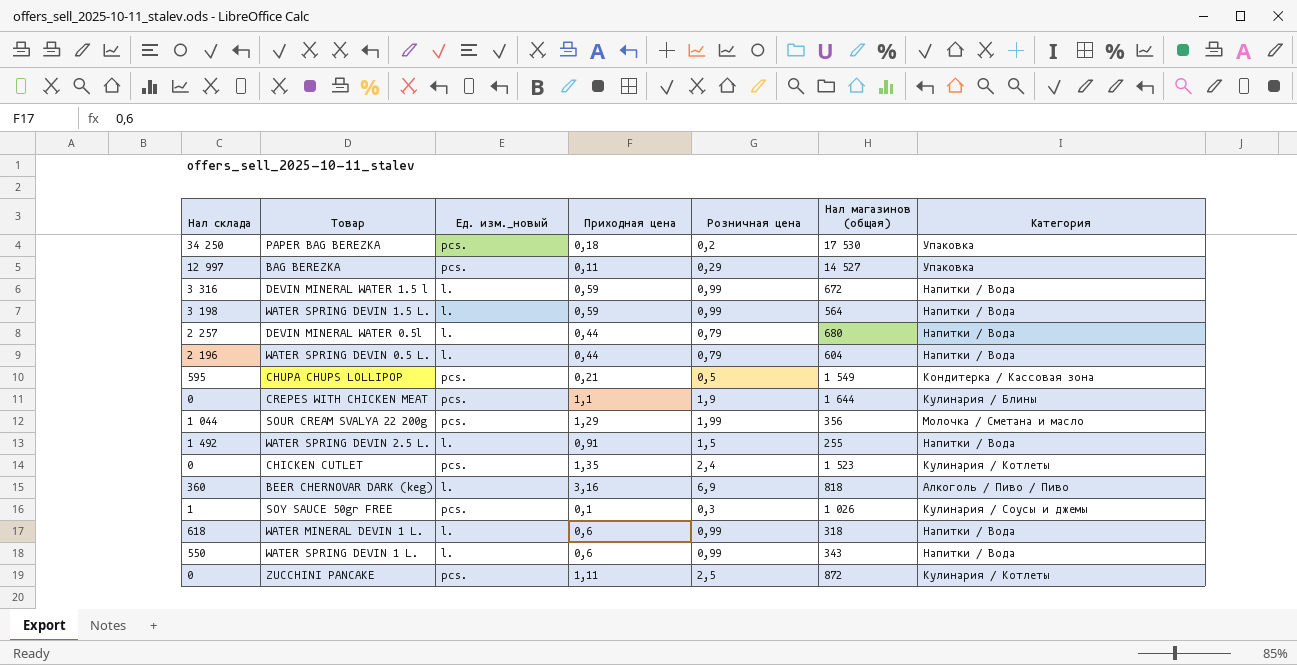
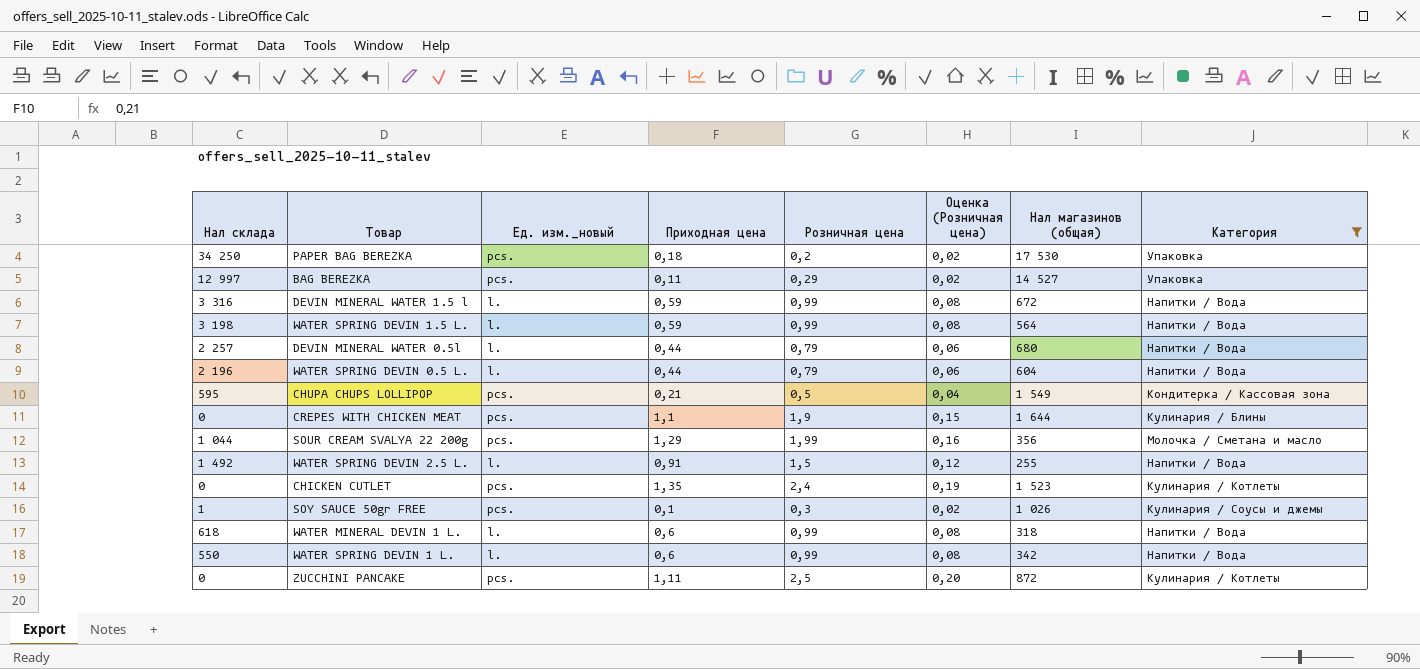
filter: none -> Категория != Алкоголь / Пиво / Пиво
column Оценка (Розничная цена) | formula: none -> [Розничная цена] * 0,08
WATER SPRING DEVIN 1 L. | Нал магазинов (общая): 343 -> 342

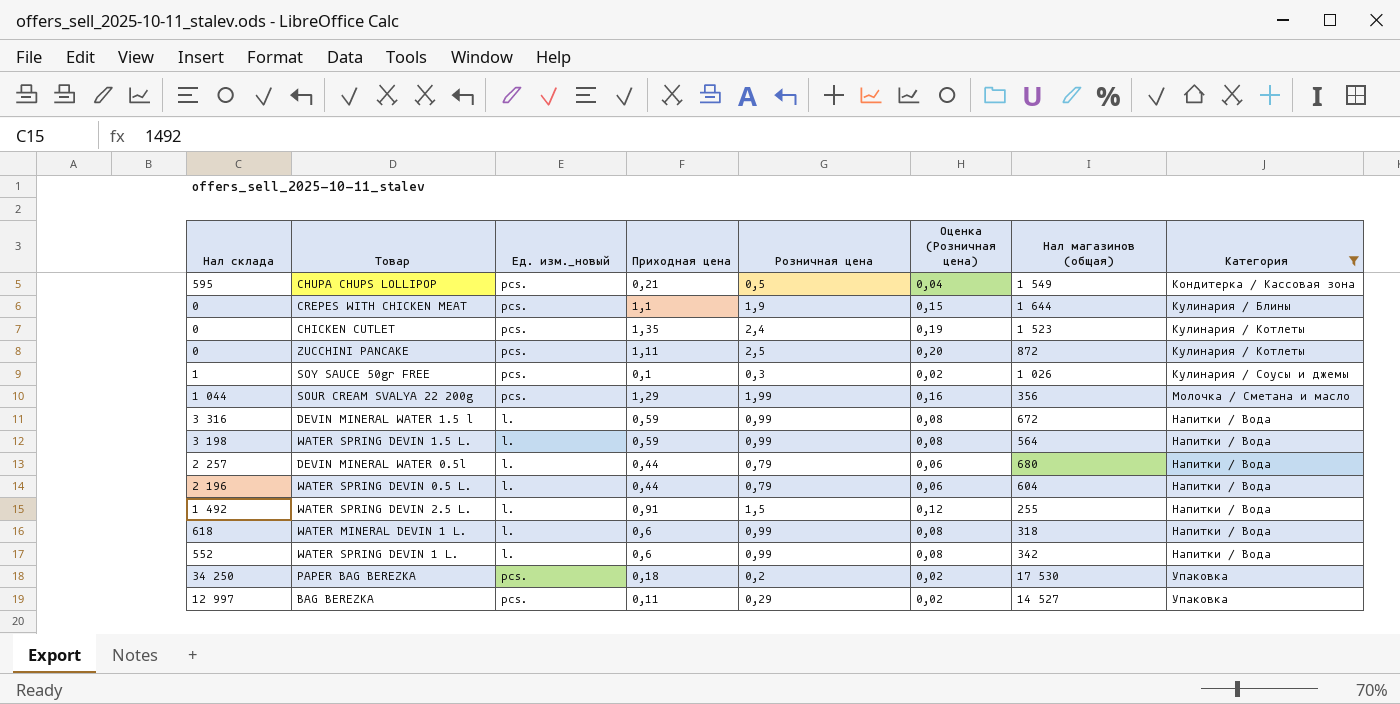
row order: none -> Категория ascending
WATER SPRING DEVIN 1 L. | Нал склада: 550 -> 552

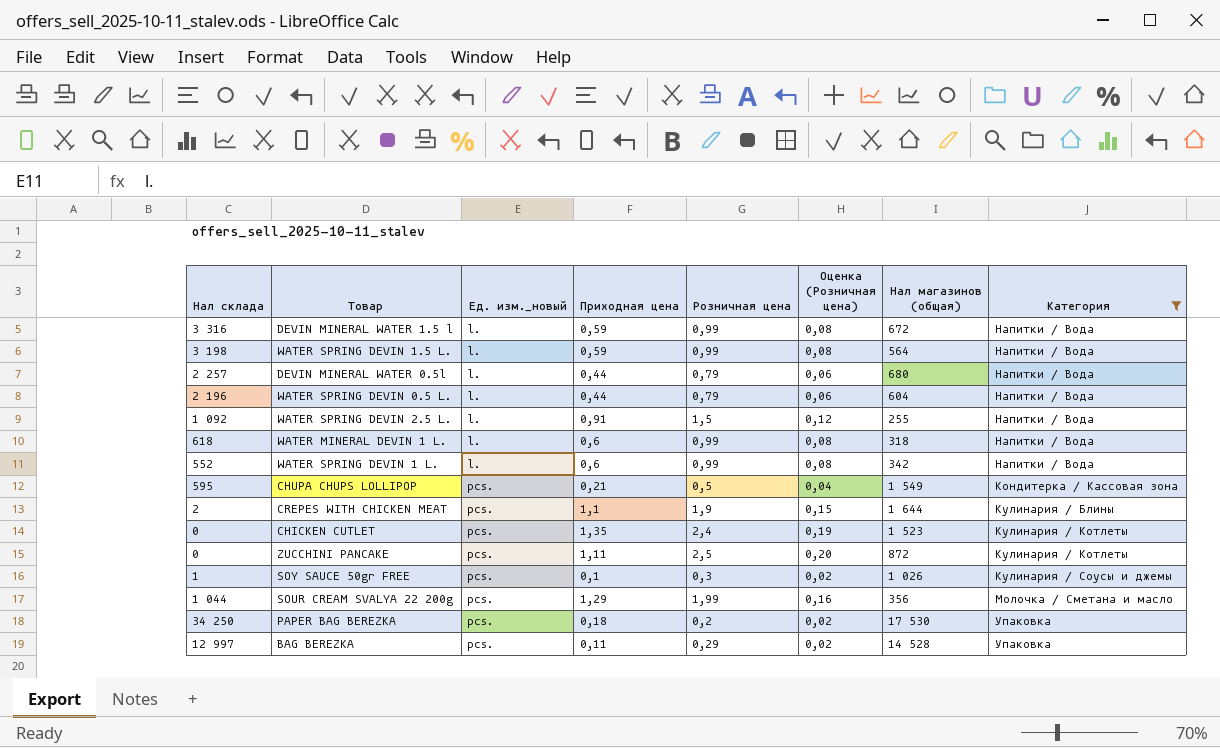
row order: Категория ascending -> Ед. изм._новый ascending
WATER SPRING DEVIN 2.5 L. | Нал склада: 1 492 -> 1 092
CREPES WITH CHICKEN MEAT | Нал склада: 0 -> 2
BAG BEREZKA | Нал магазинов (общая): 14 527 -> 14 528

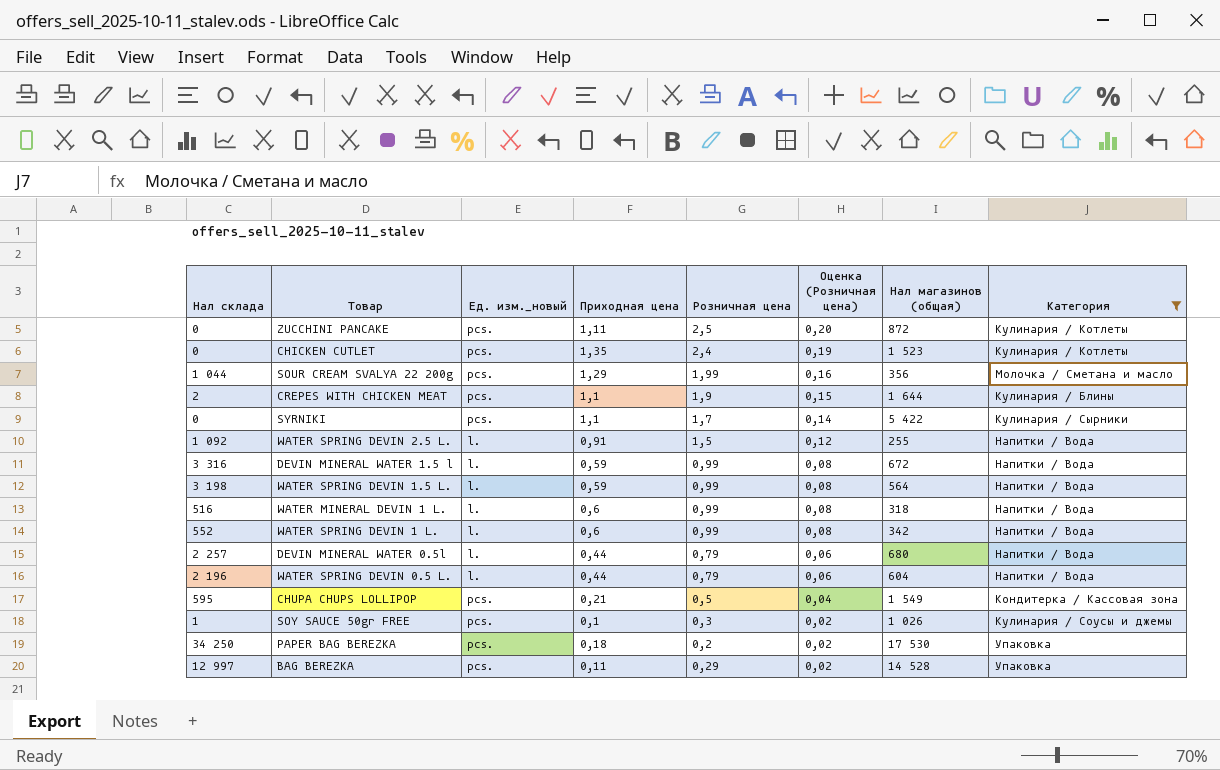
row order: Ед. изм._новый ascending -> Оценка (Розничная цена) descending
row SYRNIKI: none -> 0 | pcs. | 1,1 | 1,7 | 0,14 | 5 422 | Кулинария / Сырники
WATER MINERAL DEVIN 1 L. | Нал склада: 618 -> 516

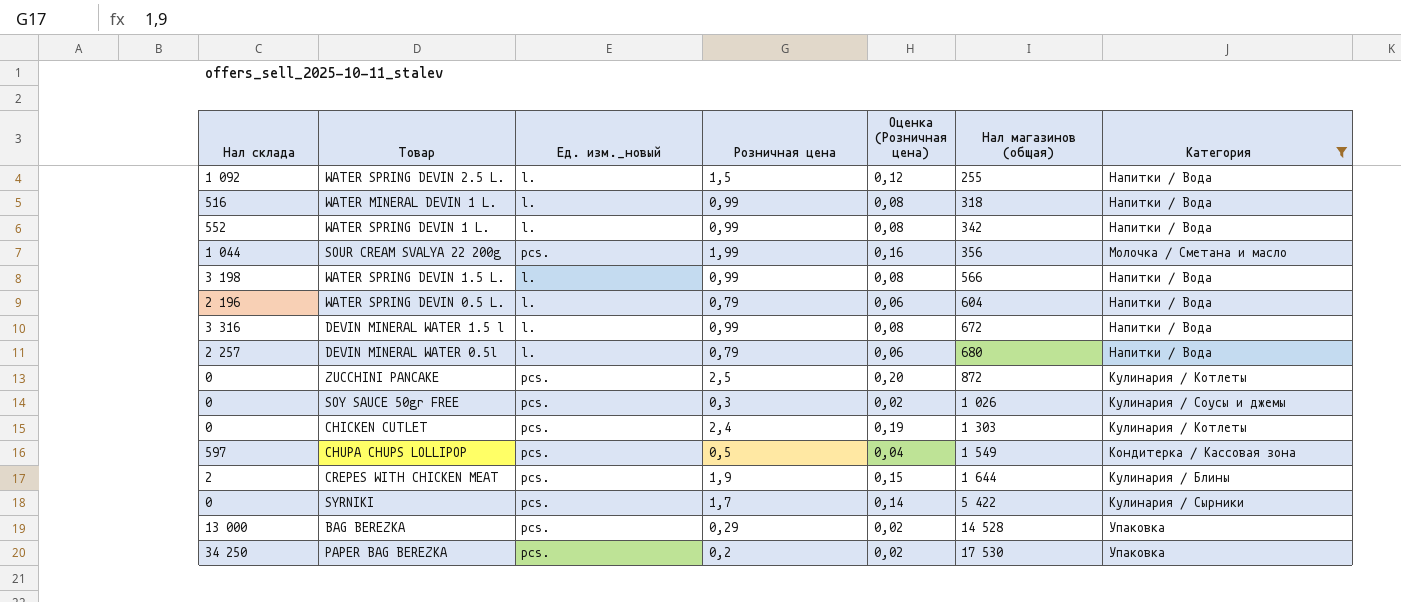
row order: Оценка (Розничная цена) descending -> Нал магазинов (общая) ascending
column Приходная цена | position: 4 -> none
WATER SPRING DEVIN 1.5 L. | Нал магазинов (общая): 564 -> 566
SOY SAUCE 50gr FREE | Нал склада: 1 -> 0
CHICKEN CUTLET | Нал магазинов (общая): 1 523 -> 1 303
CHUPA CHUPS LOLLIPOP | Нал склада: 595 -> 597
BAG BEREZKA | Нал склада: 12 997 -> 13 000

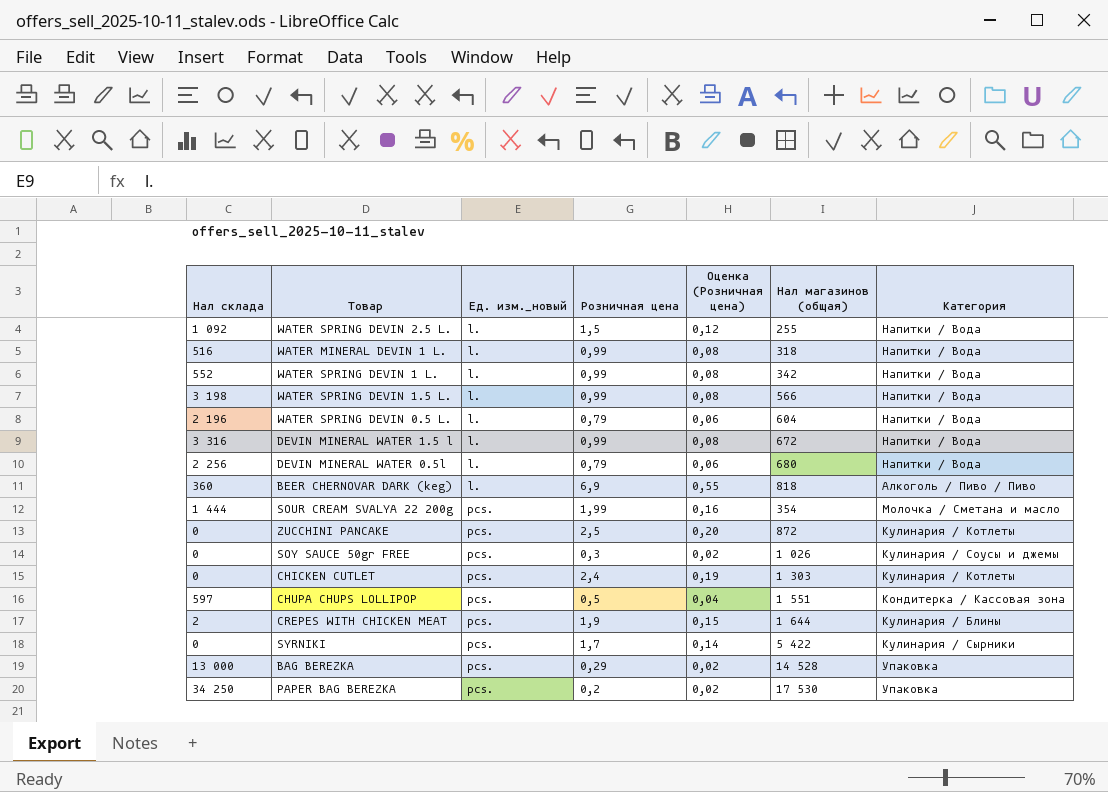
filter: Категория != Алкоголь / Пиво / Пиво -> none
row order: Нал магазинов (общая) ascending -> Ед. изм._новый ascending
DEVIN MINERAL WATER 0.5l | Нал склада: 2 257 -> 2 256
SOUR CREAM SVALYA 22 200g | Нал склада: 1 044 -> 1 444
SOUR CREAM SVALYA 22 200g | Нал магазинов (общая): 356 -> 354
CHUPA CHUPS LOLLIPOP | Нал магазинов (общая): 1 549 -> 1 551

